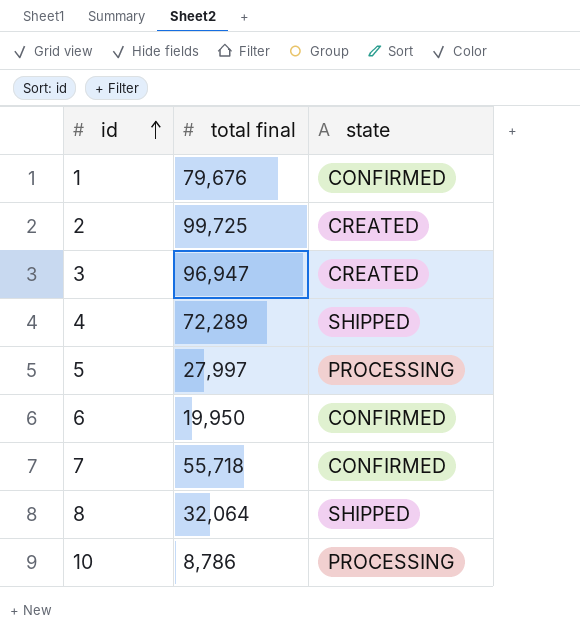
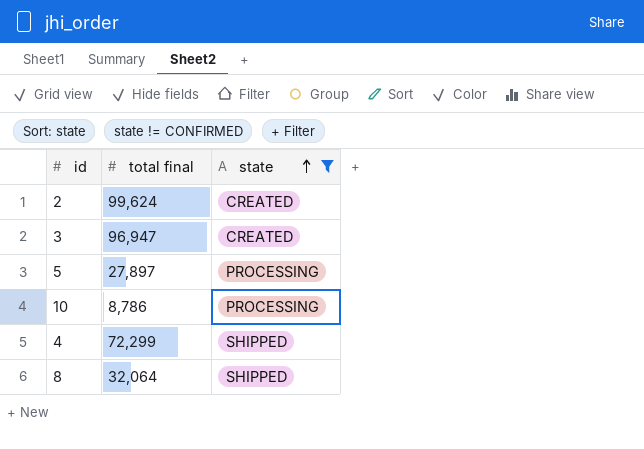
filter: none -> state != CONFIRMED
row order: id ascending -> state ascending
2 | total final: 99,725 -> 99,624
5 | total final: 27,997 -> 27,897
4 | total final: 72,289 -> 72,299

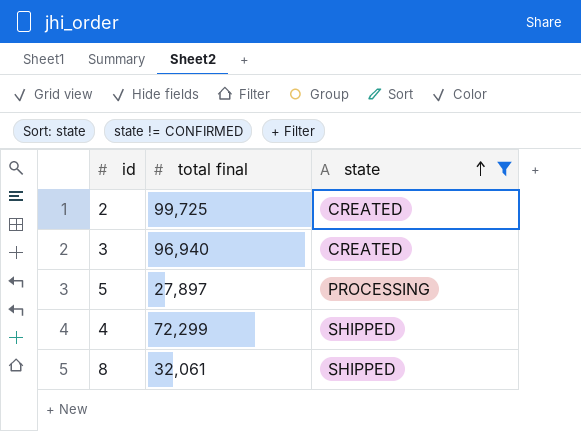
row 10: 8,786 | PROCESSING -> none
2 | total final: 99,624 -> 99,725
3 | total final: 96,947 -> 96,940
8 | total final: 32,064 -> 32,061

